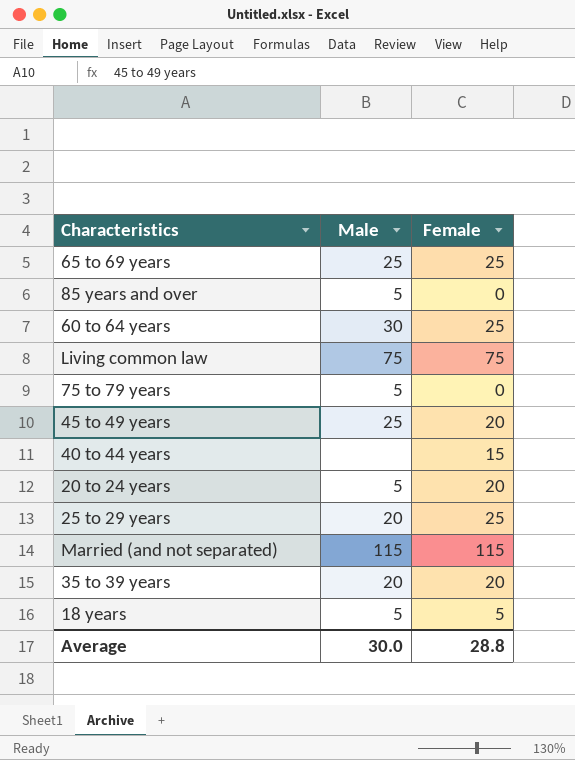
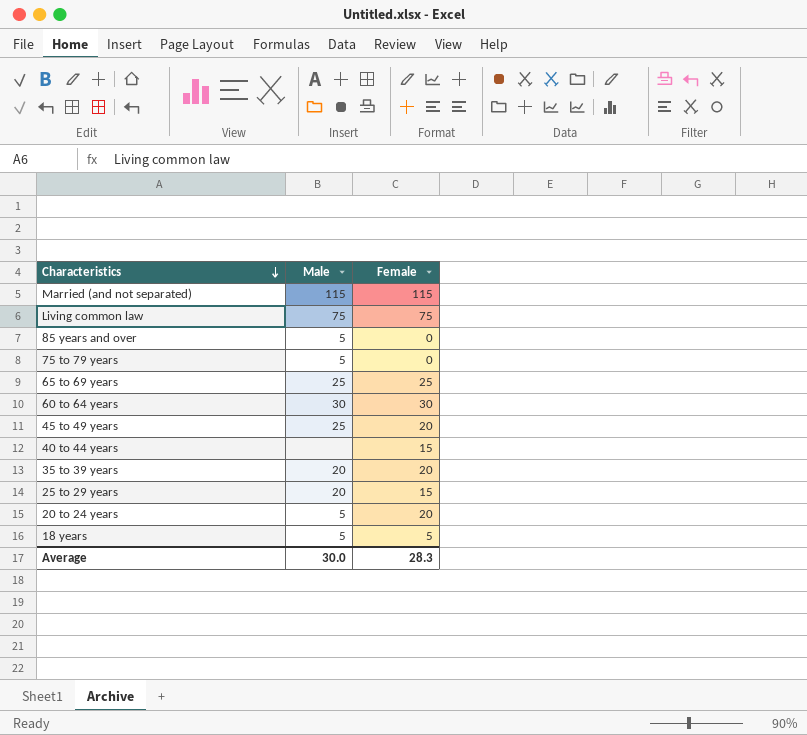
row order: none -> Characteristics descending
60 to 64 years | Female: 25 -> 30
25 to 29 years | Female: 25 -> 15
Average | Female: 28.8 -> 28.3

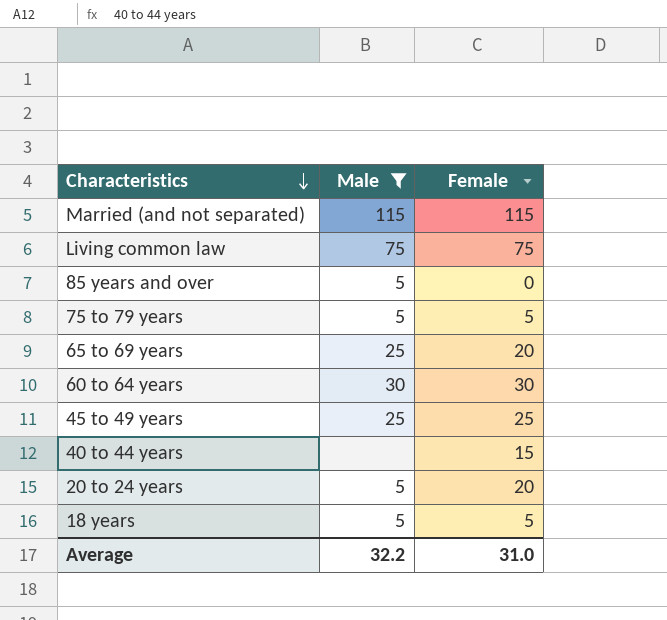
filter: none -> Male != 20
75 to 79 years | Female: 0 -> 5
65 to 69 years | Female: 25 -> 20
45 to 49 years | Female: 20 -> 25
Average | Male: 30.0 -> 32.2
Average | Female: 28.3 -> 31.0

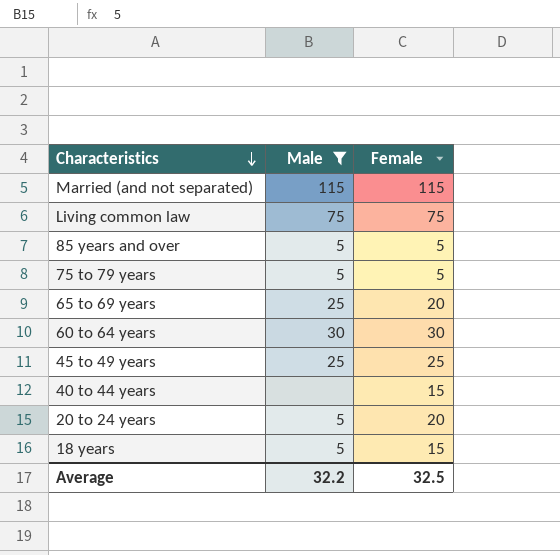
85 years and over | Female: 0 -> 5
18 years | Female: 5 -> 15
Average | Female: 31.0 -> 32.5

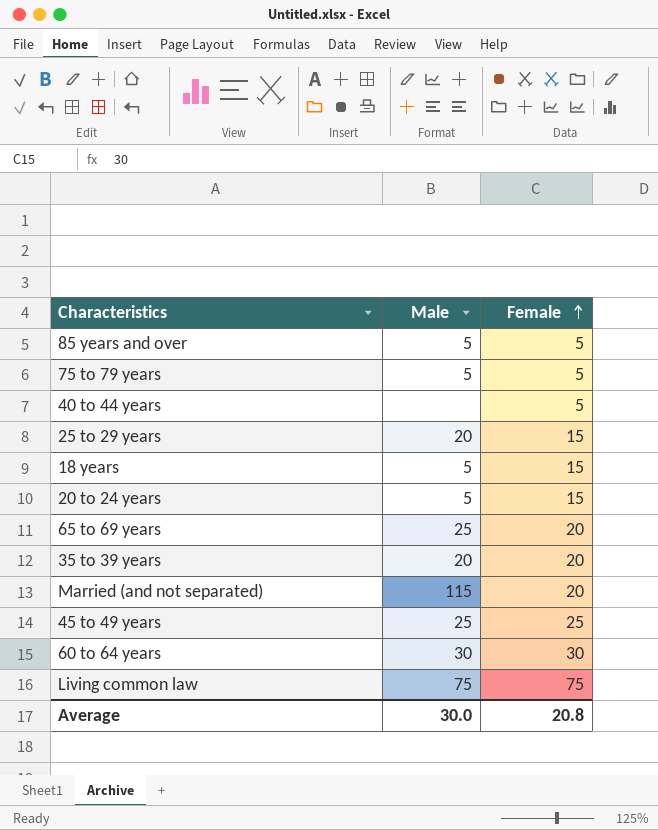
filter: Male != 20 -> none
row order: Characteristics descending -> Female ascending
40 to 44 years | Female: 15 -> 5
20 to 24 years | Female: 20 -> 15
Married (and not separated) | Female: 115 -> 20
Average | Male: 32.2 -> 30.0
Average | Female: 32.5 -> 20.8

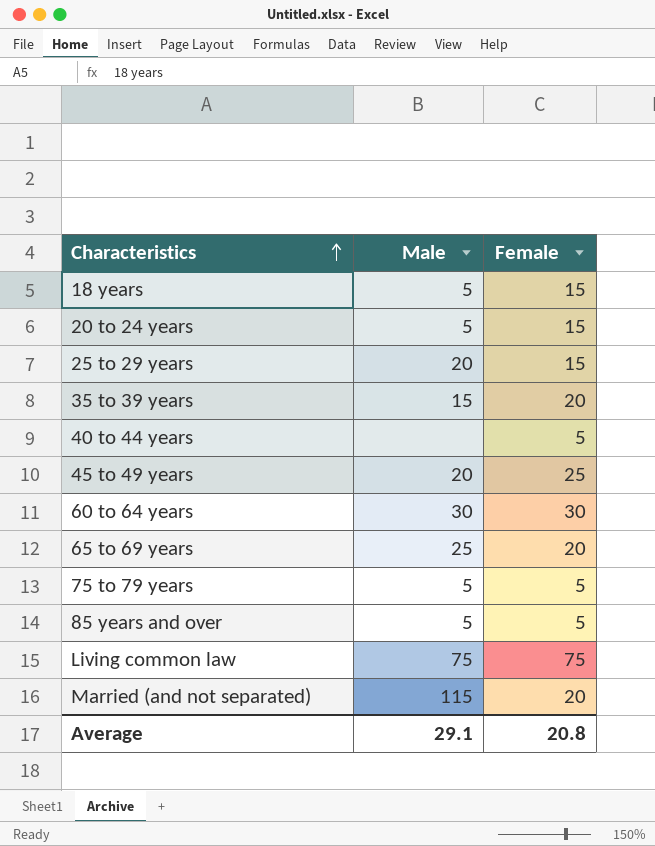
row order: Female ascending -> Characteristics ascending
35 to 39 years | Male: 20 -> 15
45 to 49 years | Male: 25 -> 20
Average | Male: 30.0 -> 29.1

